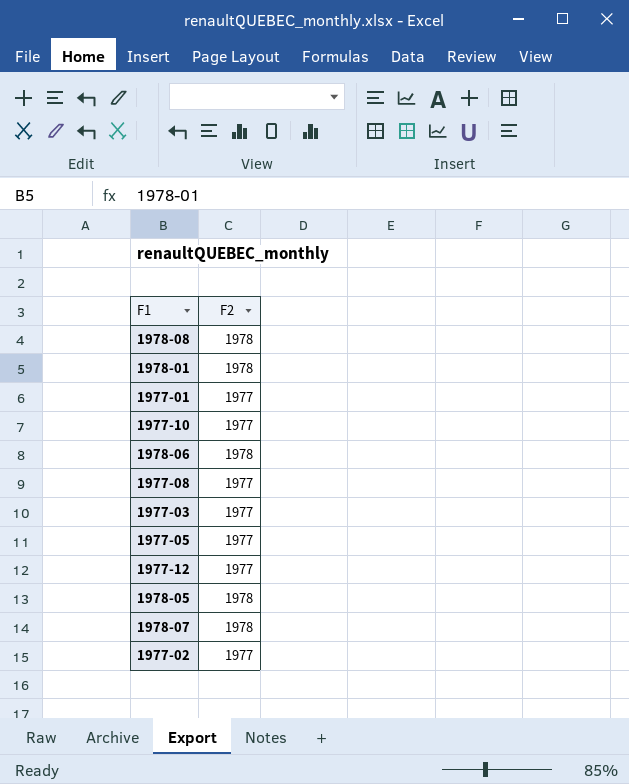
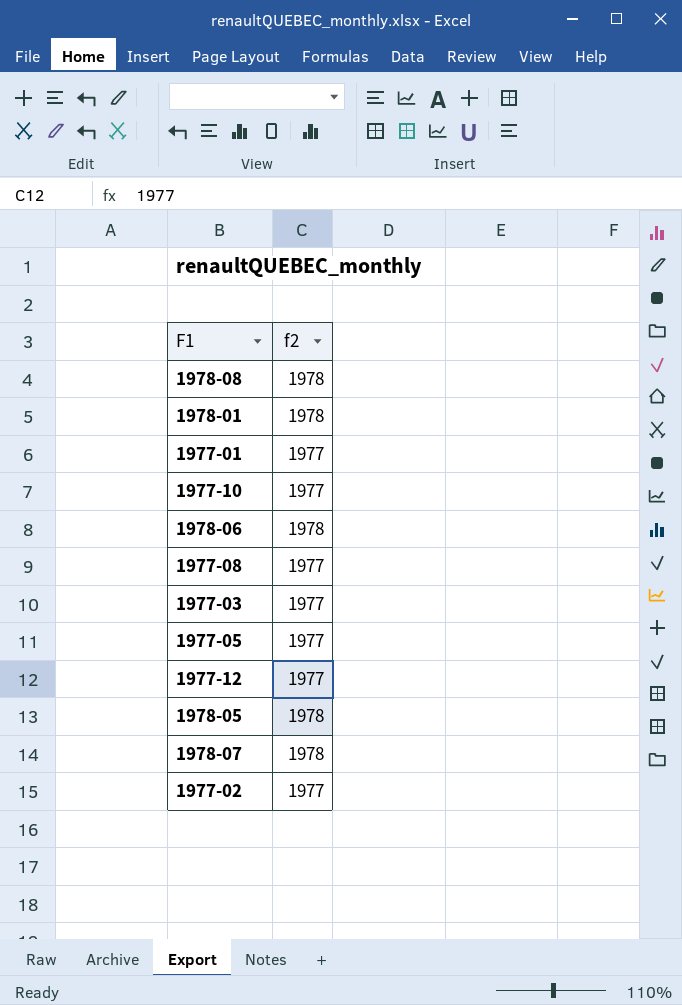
column name: F2 -> f2

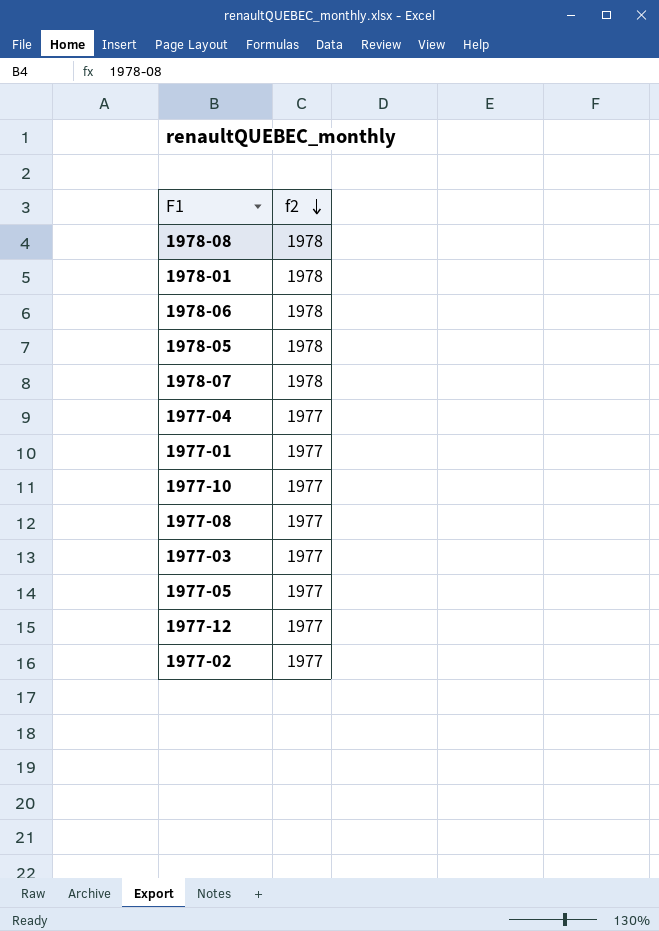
row order: none -> f2 descending
row 1977-04: none -> 1977

